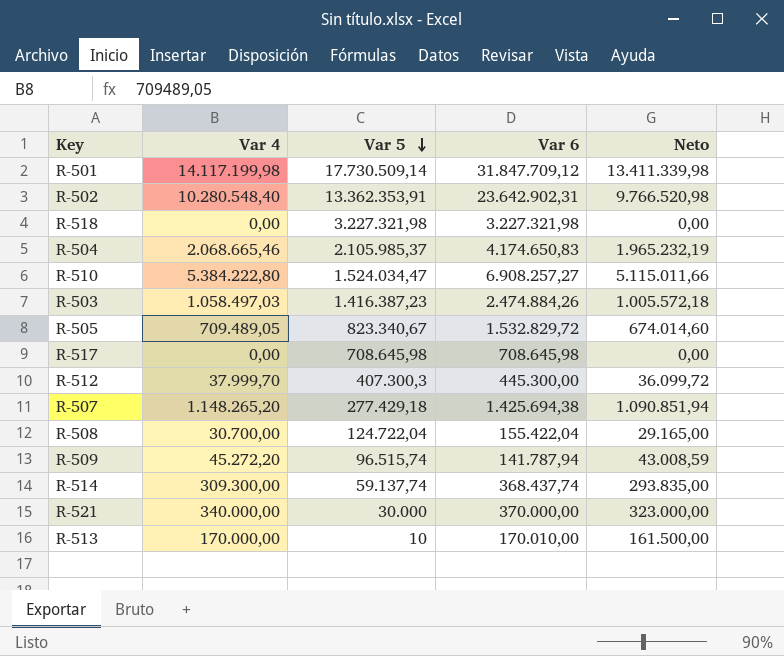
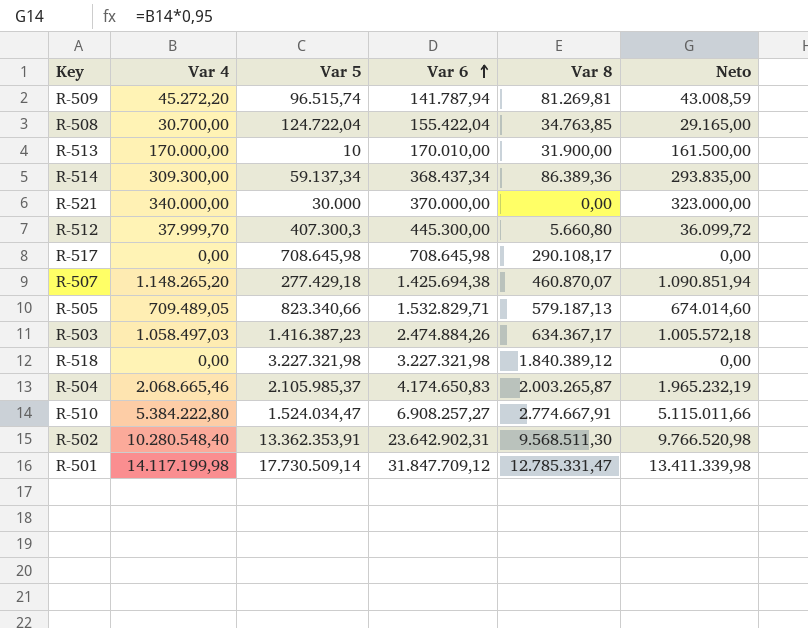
row order: Var 5 descending -> Var 6 ascending
column Var 8 | position: none -> 5
R-514 | Var 5: 59.137,74 -> 59.137,34
R-514 | Var 6: 368.437,74 -> 368.437,34
R-505 | Var 5: 823.340,67 -> 823.340,66
R-505 | Var 6: 1.532.829,72 -> 1.532.829,71

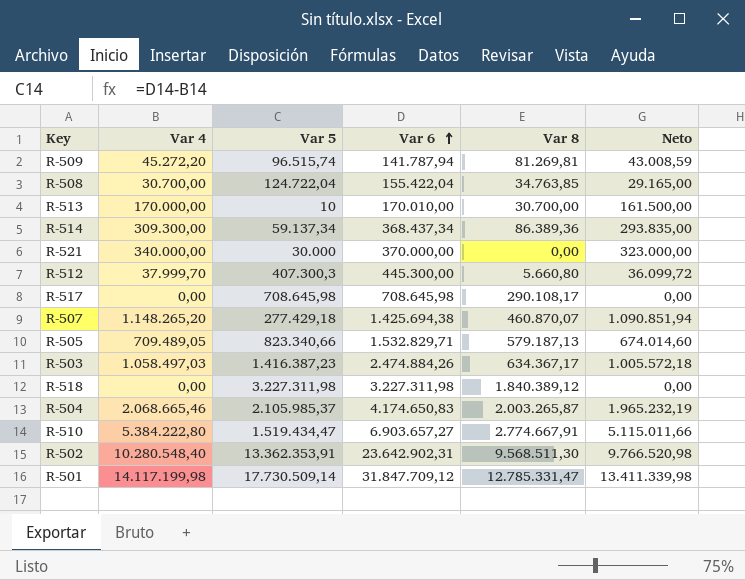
R-513 | Var 8: 31.900,00 -> 30.700,00
R-518 | Var 5: 3.227.321,98 -> 3.227.311,98
R-518 | Var 6: 3.227.321,98 -> 3.227.311,98
R-510 | Var 5: 1.524.034,47 -> 1.519.434,47
R-510 | Var 6: 6.908.257,27 -> 6.903.657,27

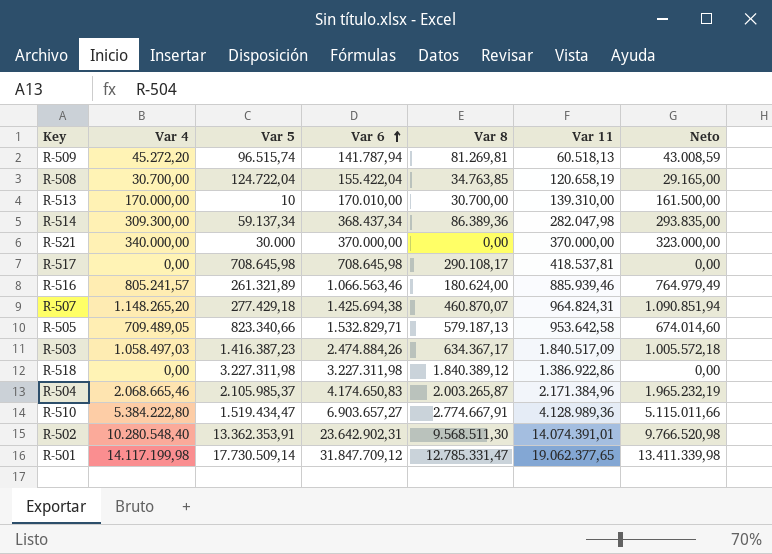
column Var 11 | formula: none -> [Var 6] - [Var 8]
row R-512: 37.999,70 | 407.300,3 | 445.300,00 | 5.660,80 | 36.099,72 -> none
row R-516: none -> 805.241,57 | 261.321,89 | 1.066.563,46 | 180.624,00 | 885.939,46 | 764.979,49

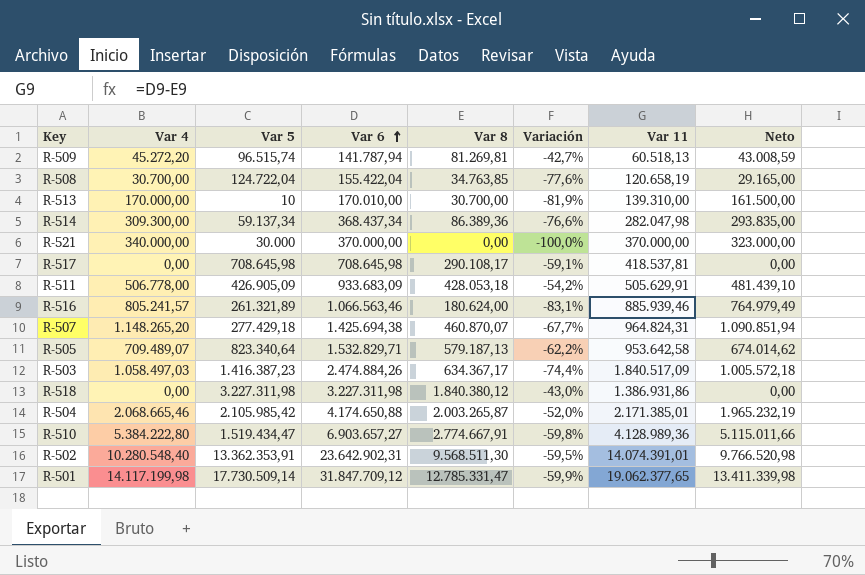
column Variación | formula: none -> ([Var 8] - [Var 6]) / [Var 6]
row R-511: none -> 506.778,00 | 426.905,09 | 933.683,09 | 428.053,18 | -54,2% | 505.629,91 | 481.439,10
R-505 | Var 4: 709.489,05 -> 709.489,07
R-505 | Var 5: 823.340,66 -> 823.340,64
R-505 | Neto: 674.014,60 -> 674.014,62
R-518 | Var 8: 1.840.389,12 -> 1.840.380,12
R-518 | Var 11: 1.386.922,86 -> 1.386.931,86
R-504 | Var 5: 2.105.985,37 -> 2.105.985,42
R-504 | Var 6: 4.174.650,83 -> 4.174.650,88
R-504 | Var 11: 2.171.384,96 -> 2.171.385,01

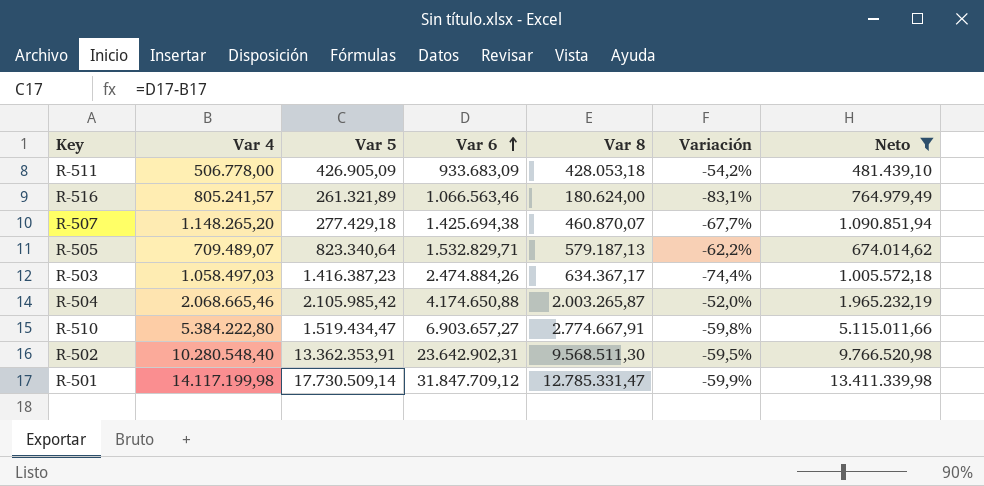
filter: none -> Neto >= 481.439,10
column Var 11 | formula: [Var 6] - [Var 8] -> none

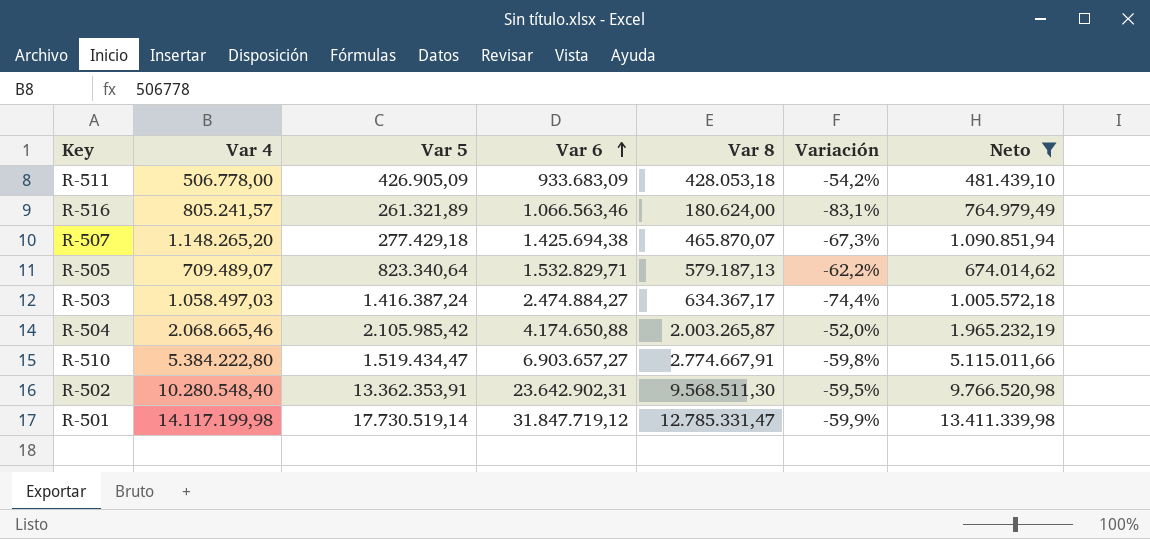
R-507 | Var 8: 460.870,07 -> 465.870,07
R-507 | Variación: -67,7% -> -67,3%
R-503 | Var 5: 1.416.387,23 -> 1.416.387,24
R-503 | Var 6: 2.474.884,26 -> 2.474.884,27
R-501 | Var 5: 17.730.509,14 -> 17.730.519,14
R-501 | Var 6: 31.847.709,12 -> 31.847.719,12

